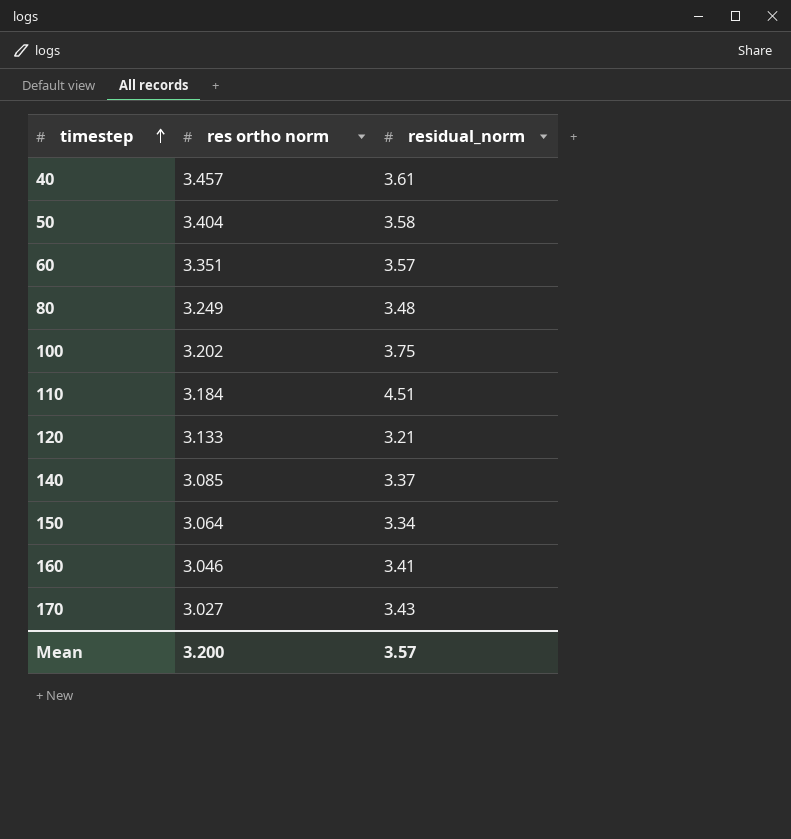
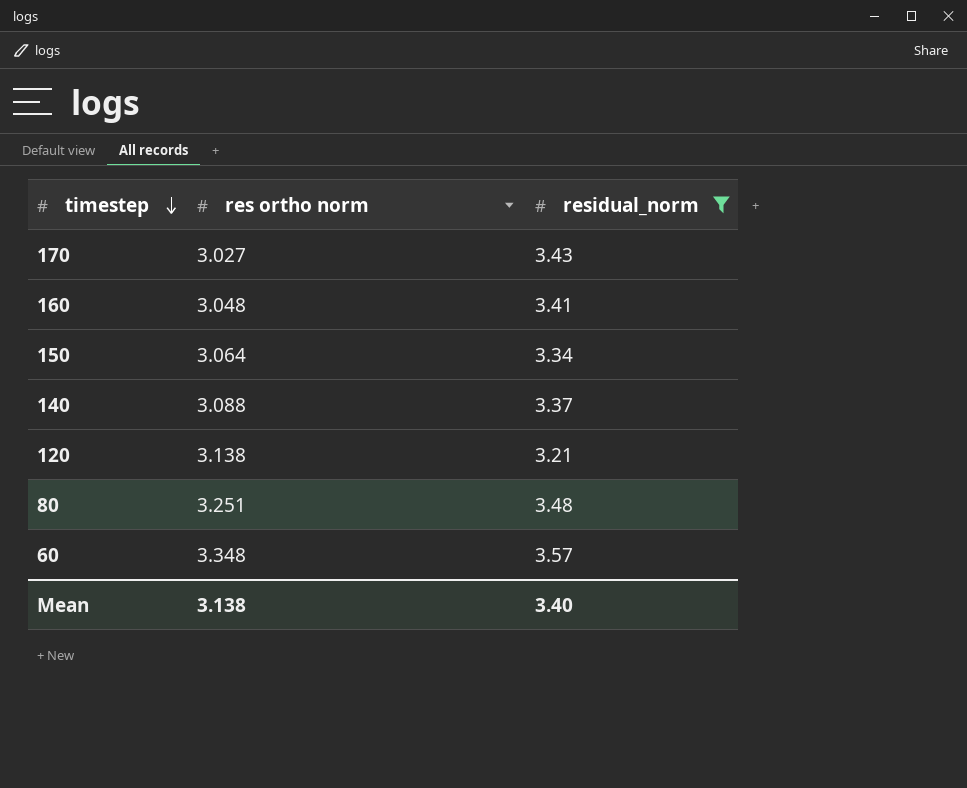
filter: none -> residual_norm <= 3.57
row order: timestep ascending -> timestep descending
160 | res ortho norm: 3.046 -> 3.048
140 | res ortho norm: 3.085 -> 3.088
120 | res ortho norm: 3.133 -> 3.138
80 | res ortho norm: 3.249 -> 3.251
60 | res ortho norm: 3.351 -> 3.348
Mean | res ortho norm: 3.200 -> 3.138
Mean | residual_norm: 3.57 -> 3.40

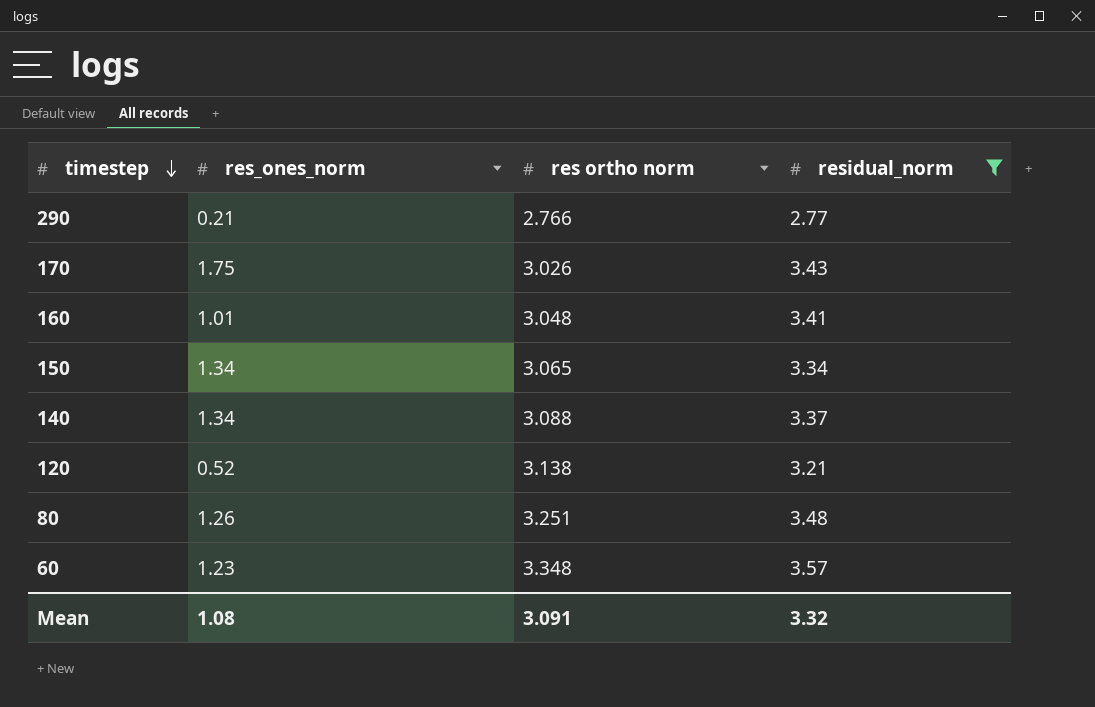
column res_ones_norm | position: none -> 2
row 290: none -> 0.21 | 2.766 | 2.77
170 | res ortho norm: 3.027 -> 3.026
150 | res ortho norm: 3.064 -> 3.065
Mean | res ortho norm: 3.138 -> 3.091
Mean | residual_norm: 3.40 -> 3.32

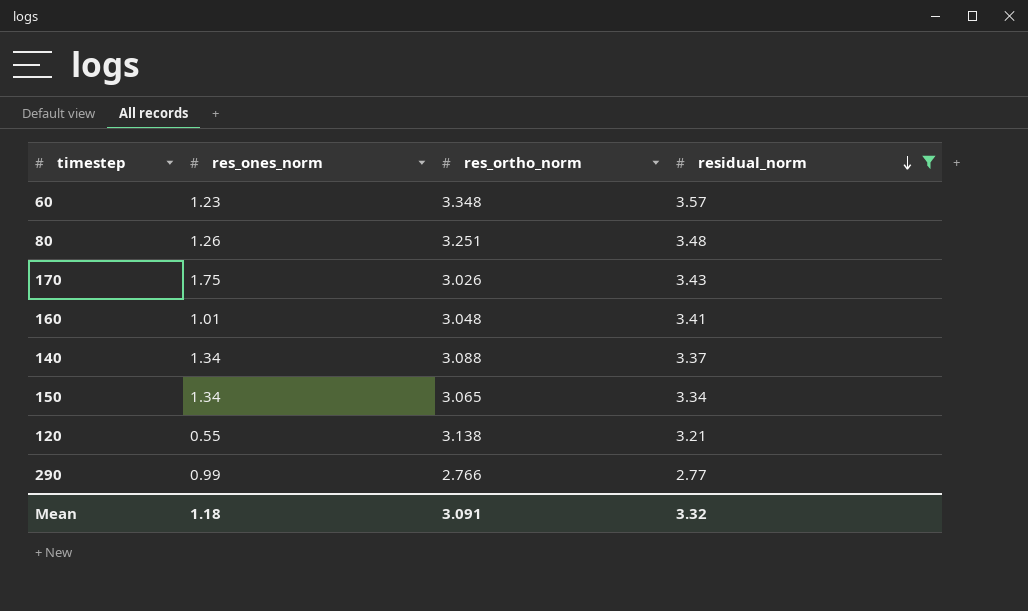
row order: timestep descending -> residual_norm descending
column name: res ortho norm -> res_ortho_norm
120 | res_ones_norm: 0.52 -> 0.55
290 | res_ones_norm: 0.21 -> 0.99
Mean | res_ones_norm: 1.08 -> 1.18

